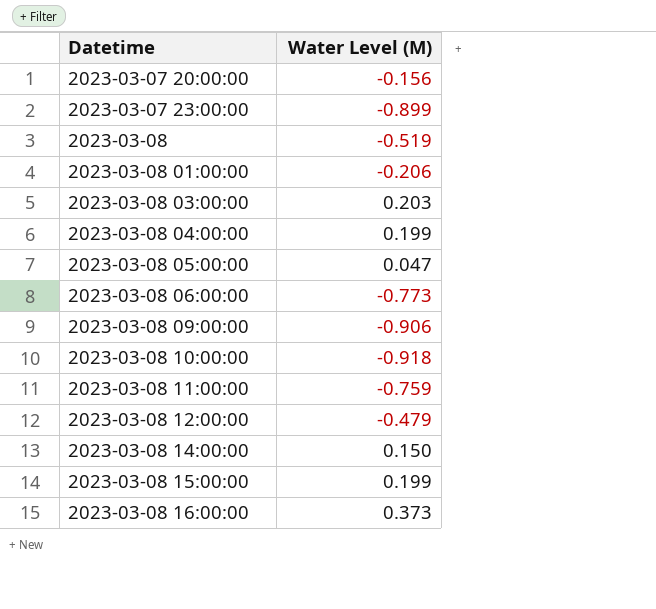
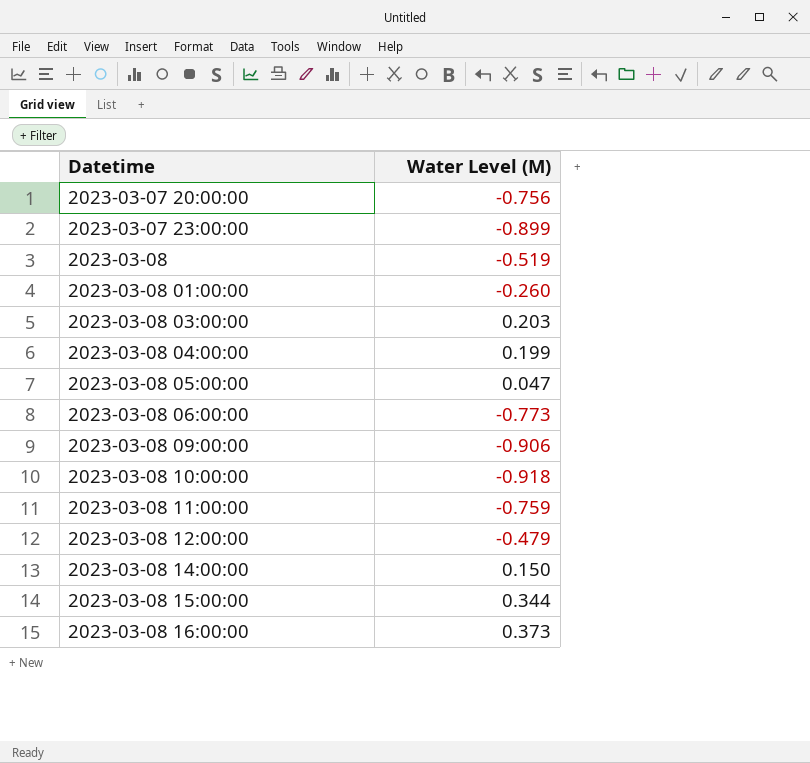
2023-03-07 20:00:00 | Water Level (M): -0.156 -> -0.756
2023-03-08 01:00:00 | Water Level (M): -0.206 -> -0.260
2023-03-08 15:00:00 | Water Level (M): 0.199 -> 0.344

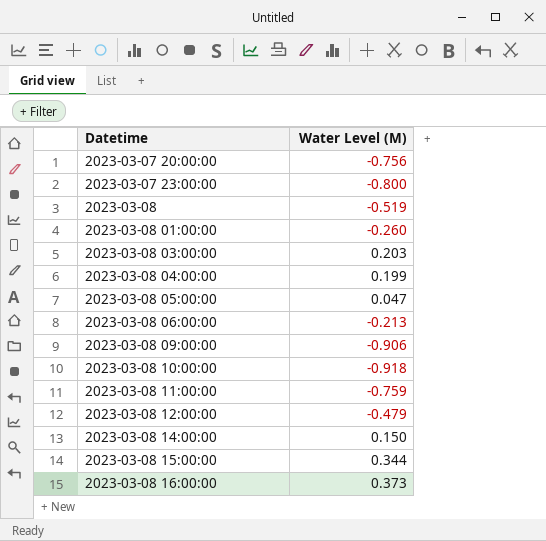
2023-03-07 23:00:00 | Water Level (M): -0.899 -> -0.800
2023-03-08 06:00:00 | Water Level (M): -0.773 -> -0.213

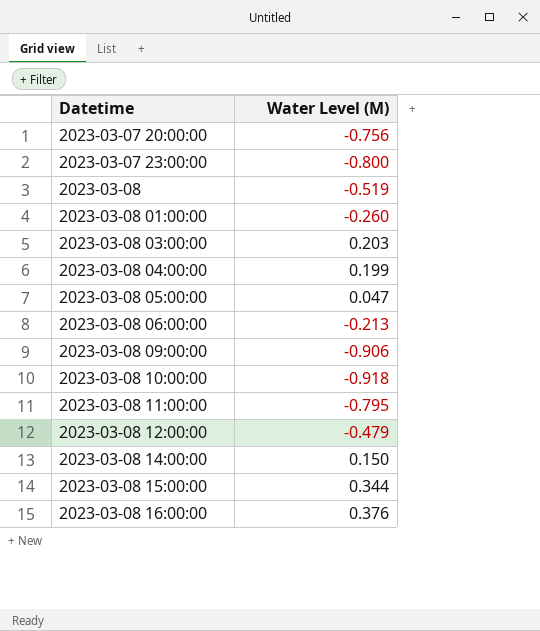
2023-03-08 11:00:00 | Water Level (M): -0.759 -> -0.795
2023-03-08 16:00:00 | Water Level (M): 0.373 -> 0.376

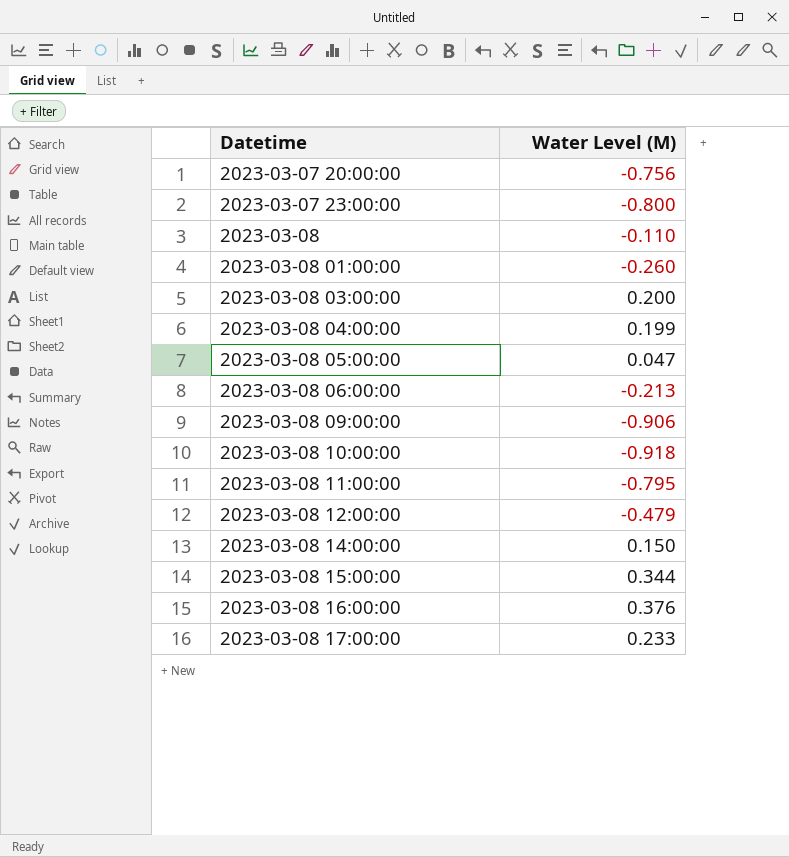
2023-03-08 | Water Level (M): -0.519 -> -0.110
2023-03-08 03:00:00 | Water Level (M): 0.203 -> 0.200
row 2023-03-08 17:00:00: none -> 0.233

